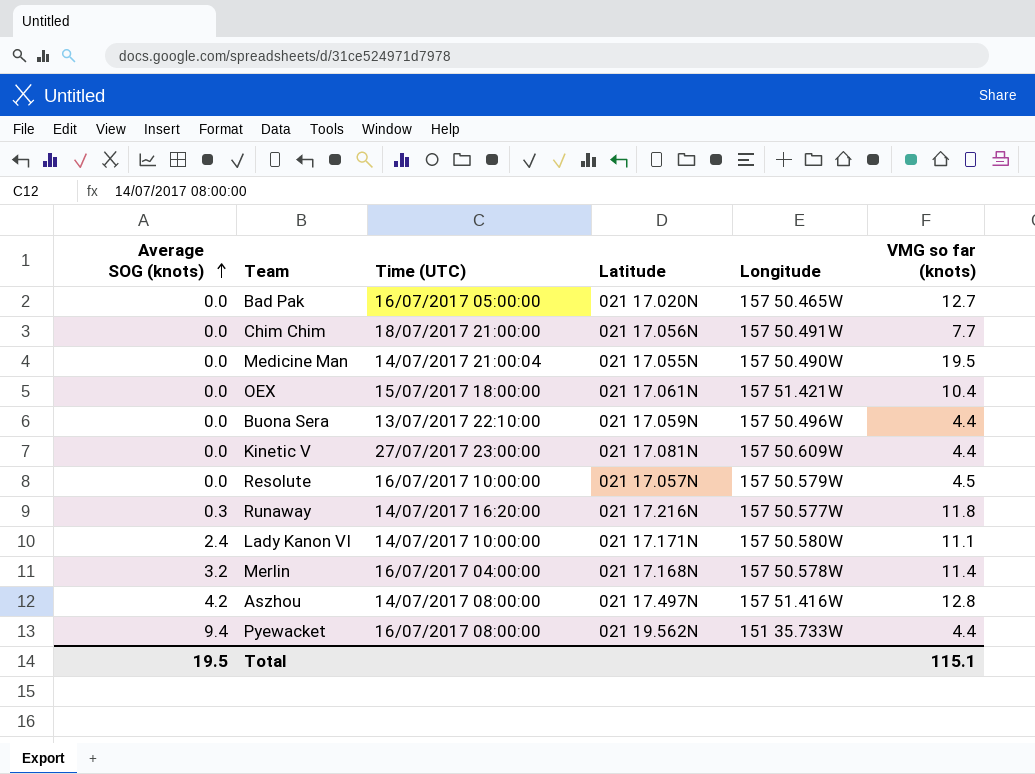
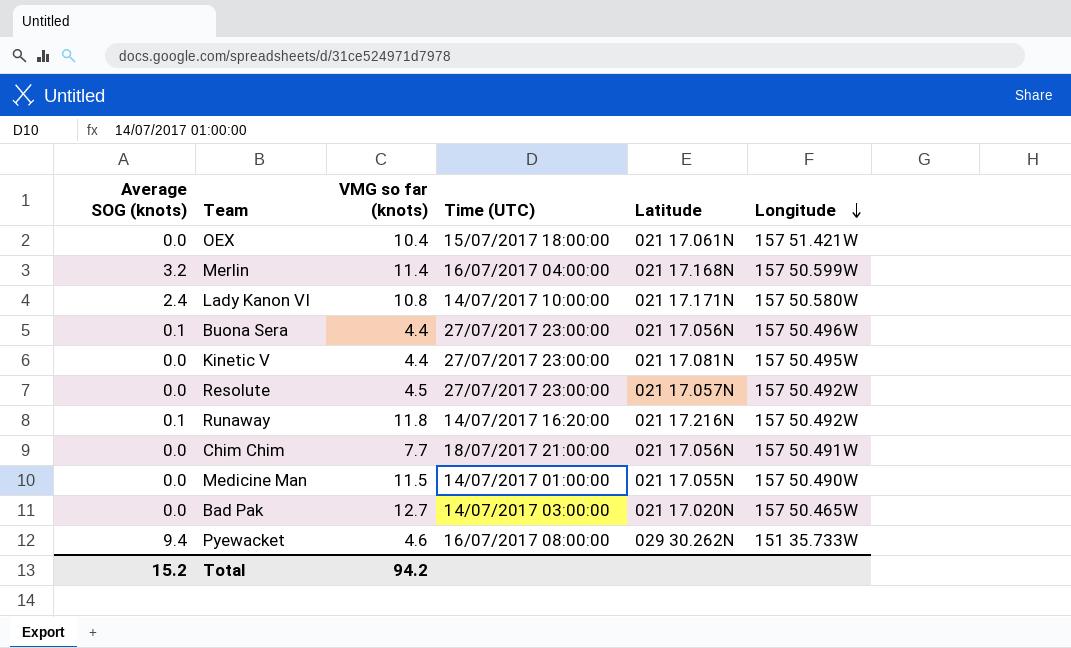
row order: Average SOG (knots) ascending -> Longitude descending
column VMG so far (knots) | position: 6 -> 3
row Aszhou: 4.2 | 14/07/2017 08:00:00 | 021 17.497N | 157 51.416W | 12.8 -> none
Merlin | Longitude: 157 50.578W -> 157 50.599W
Lady Kanon VI | VMG so far (knots): 11.1 -> 10.8
Buona Sera | Average SOG (knots): 0.0 -> 0.1
Buona Sera | Time (UTC): 13/07/2017 22:10:00 -> 27/07/2017 23:00:00
Buona Sera | Latitude: 021 17.059N -> 021 17.056N
Kinetic V | Longitude: 157 50.609W -> 157 50.495W
Resolute | Time (UTC): 16/07/2017 10:00:00 -> 27/07/2017 23:00:00
Resolute | Longitude: 157 50.579W -> 157 50.492W
Runaway | Average SOG (knots): 0.3 -> 0.1
Runaway | Longitude: 157 50.577W -> 157 50.492W
Medicine Man | VMG so far (knots): 19.5 -> 11.5
Medicine Man | Time (UTC): 14/07/2017 21:00:04 -> 14/07/2017 01:00:00
Bad Pak | Time (UTC): 16/07/2017 05:00:00 -> 14/07/2017 03:00:00
Pyewacket | VMG so far (knots): 4.4 -> 4.6
Pyewacket | Latitude: 021 19.562N -> 029 30.262N
Total | Average SOG (knots): 19.5 -> 15.2
Total | VMG so far (knots): 115.1 -> 94.2

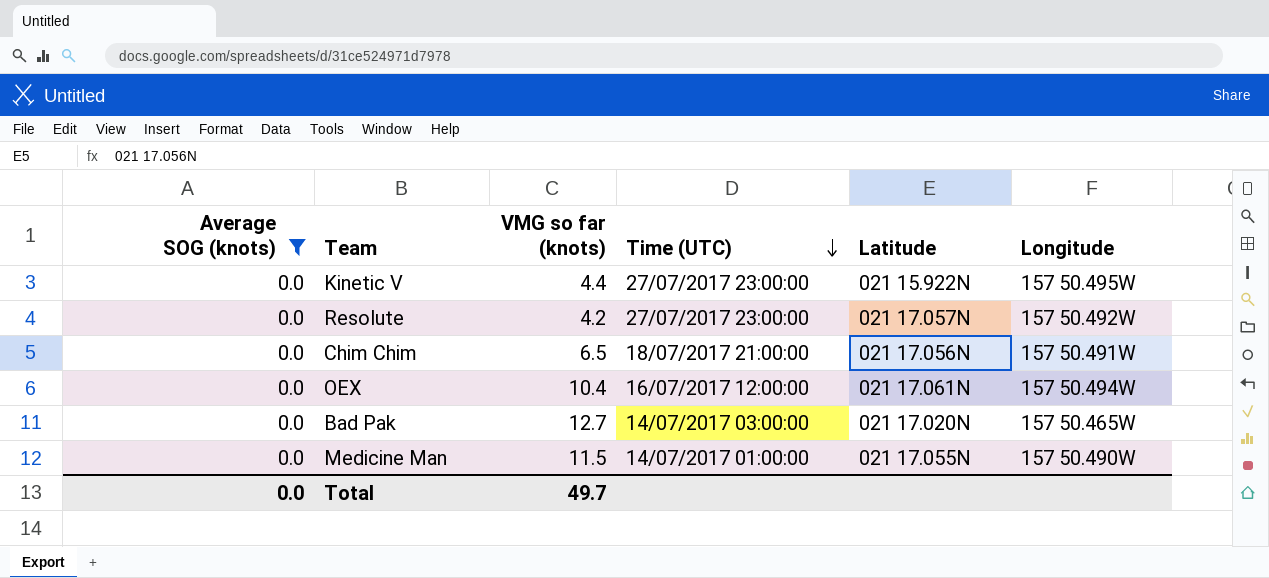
filter: none -> Average SOG (knots) = 0.0
row order: Longitude descending -> Time (UTC) descending
Kinetic V | Latitude: 021 17.081N -> 021 15.922N
Resolute | VMG so far (knots): 4.5 -> 4.2
Chim Chim | VMG so far (knots): 7.7 -> 6.5
OEX | Time (UTC): 15/07/2017 18:00:00 -> 16/07/2017 12:00:00
OEX | Longitude: 157 51.421W -> 157 50.494W
Total | Average SOG (knots): 15.2 -> 0.0
Total | VMG so far (knots): 94.2 -> 49.7

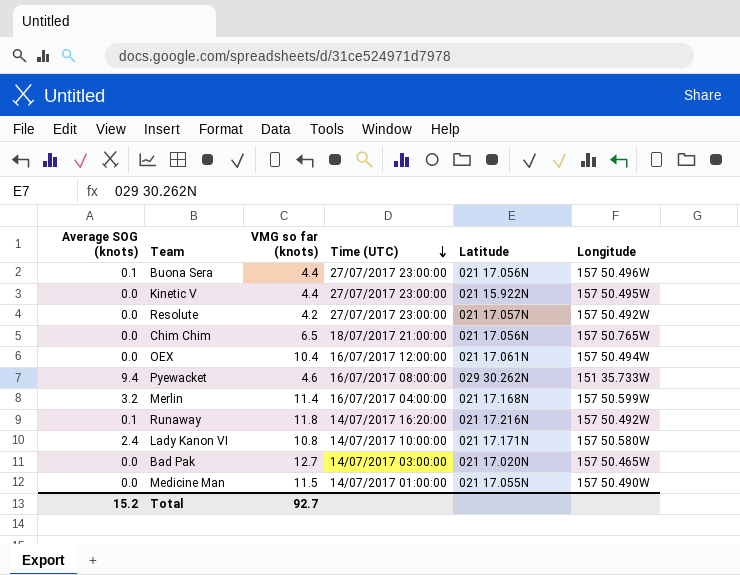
filter: Average SOG (knots) = 0.0 -> none
Chim Chim | Longitude: 157 50.491W -> 157 50.765W
Total | Average SOG (knots): 0.0 -> 15.2
Total | VMG so far (knots): 49.7 -> 92.7

